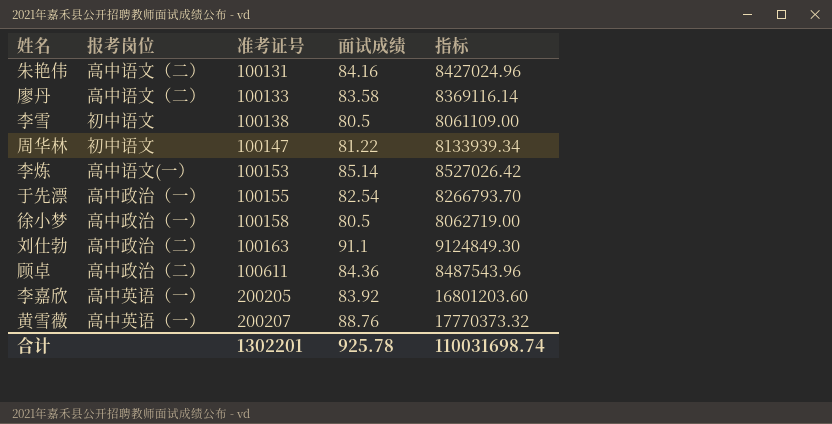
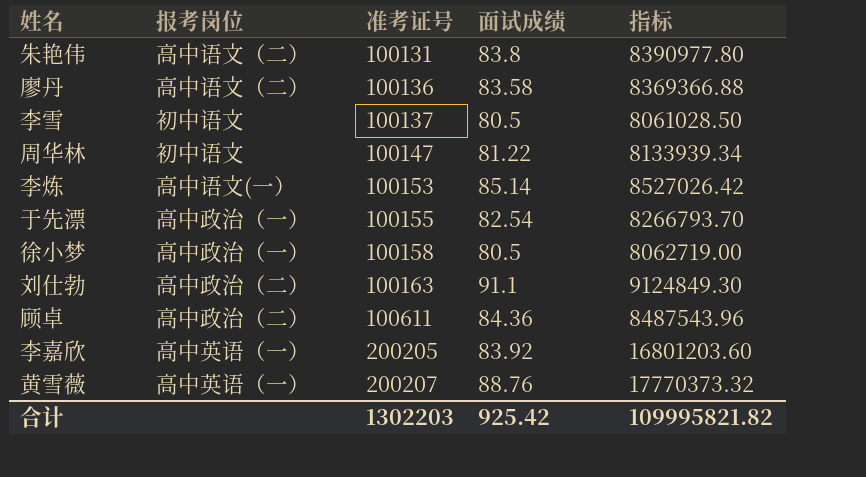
朱艳伟 | 面试成绩: 84.16 -> 83.8
朱艳伟 | 指标: 8427024.96 -> 8390977.80
廖丹 | 准考证号: 100133 -> 100136
廖丹 | 指标: 8369116.14 -> 8369366.88
李雪 | 准考证号: 100138 -> 100137
李雪 | 指标: 8061109.00 -> 8061028.50
合计 | 准考证号: 1302201 -> 1302203
合计 | 面试成绩: 925.78 -> 925.42
合计 | 指标: 110031698.74 -> 109995821.82

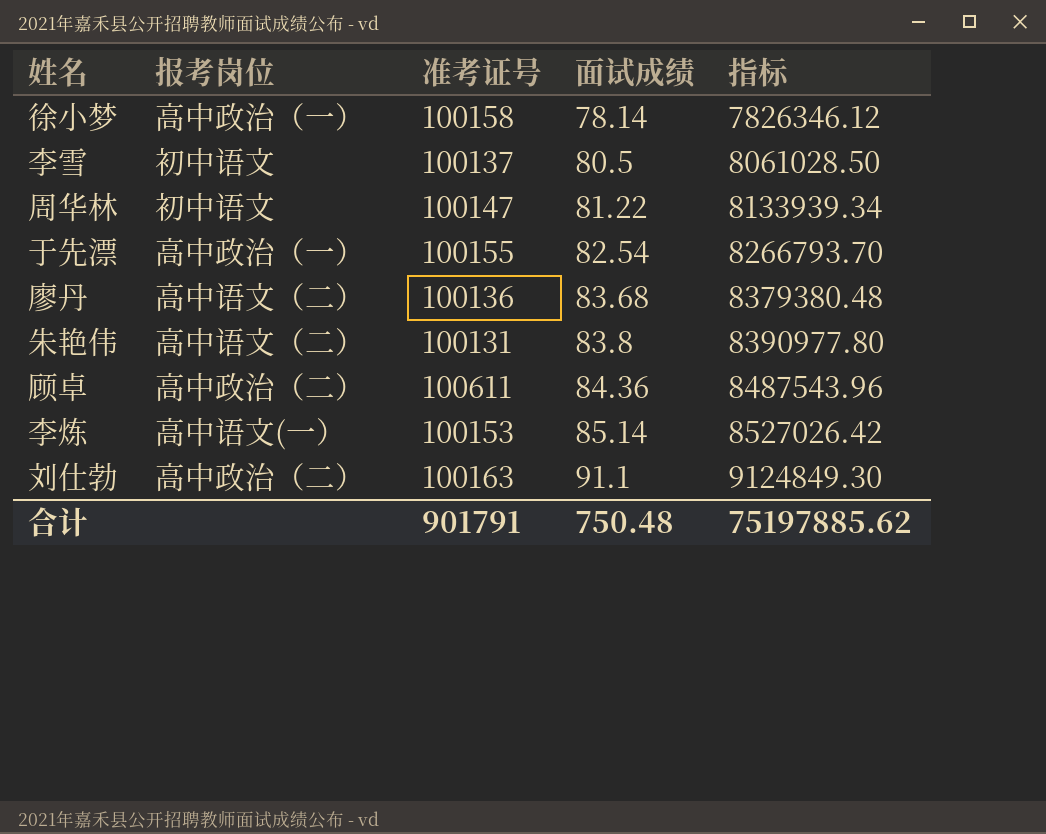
row order: 准考证号 ascending -> 面试成绩 ascending
row 李嘉欣: 高中英语（一） | 200205 | 83.92 | 16801203.60 -> none
row 黄雪薇: 高中英语（一） | 200207 | 88.76 | 17770373.32 -> none
徐小梦 | 面试成绩: 80.5 -> 78.14
徐小梦 | 指标: 8062719.00 -> 7826346.12
廖丹 | 面试成绩: 83.58 -> 83.68
廖丹 | 指标: 8369366.88 -> 8379380.48
合计 | 准考证号: 1302203 -> 901791
合计 | 面试成绩: 925.42 -> 750.48
合计 | 指标: 109995821.82 -> 75197885.62

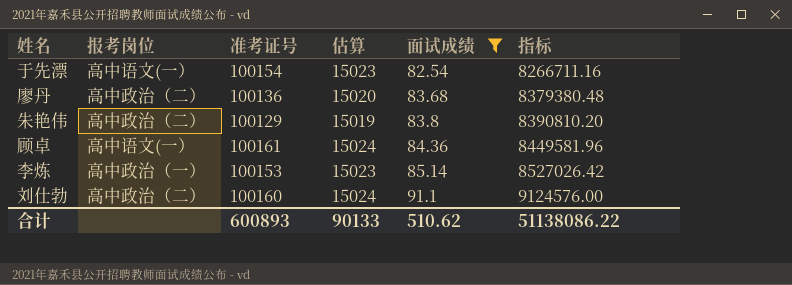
filter: none -> 面试成绩 >= 82.54
column 估算 | formula: none -> [准考证号] * 0.15
于先漂 | 报考岗位: 高中政治（一） -> 高中语文(一）
于先漂 | 准考证号: 100155 -> 100154
于先漂 | 指标: 8266793.70 -> 8266711.16
廖丹 | 报考岗位: 高中语文（二） -> 高中政治（二）
朱艳伟 | 报考岗位: 高中语文（二） -> 高中政治（二）
朱艳伟 | 准考证号: 100131 -> 100129
朱艳伟 | 指标: 8390977.80 -> 8390810.20
顾卓 | 报考岗位: 高中政治（二） -> 高中语文(一）
顾卓 | 准考证号: 100611 -> 100161
顾卓 | 指标: 8487543.96 -> 8449581.96
李炼 | 报考岗位: 高中语文(一） -> 高中政治（一）
刘仕勃 | 准考证号: 100163 -> 100160
刘仕勃 | 指标: 9124849.30 -> 9124576.00
合计 | 准考证号: 901791 -> 600893
合计 | 面试成绩: 750.48 -> 510.62
合计 | 指标: 75197885.62 -> 51138086.22

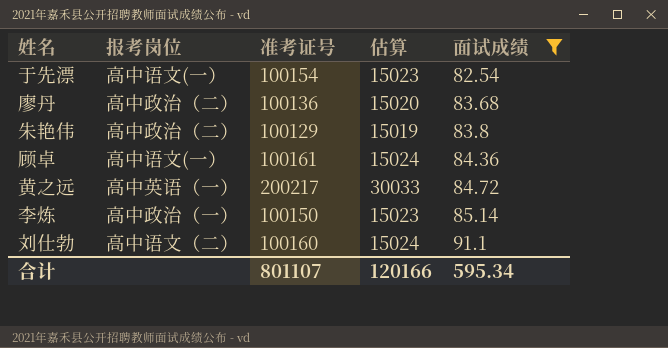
column 指标 | formula: [准考证号] * [面试成绩] -> none
row 黄之远: none -> 高中英语（一） | 200217 | 30033 | 84.72
李炼 | 准考证号: 100153 -> 100150
刘仕勃 | 报考岗位: 高中政治（二） -> 高中语文（二）
合计 | 准考证号: 600893 -> 801107
合计 | 估算: 90133 -> 120166
合计 | 面试成绩: 510.62 -> 595.34

